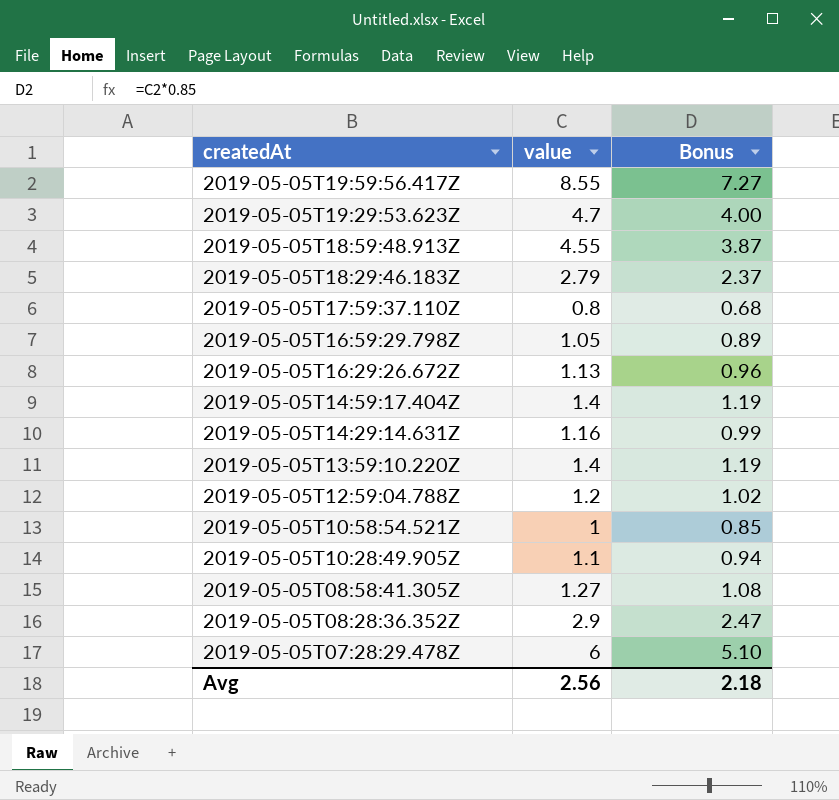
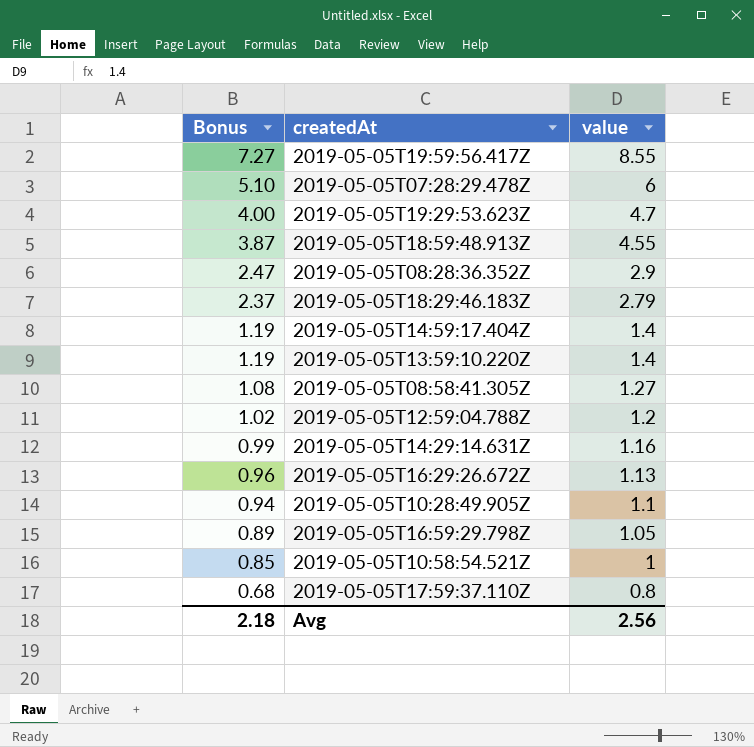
row order: createdAt descending -> Bonus descending
column Bonus | position: 3 -> 1

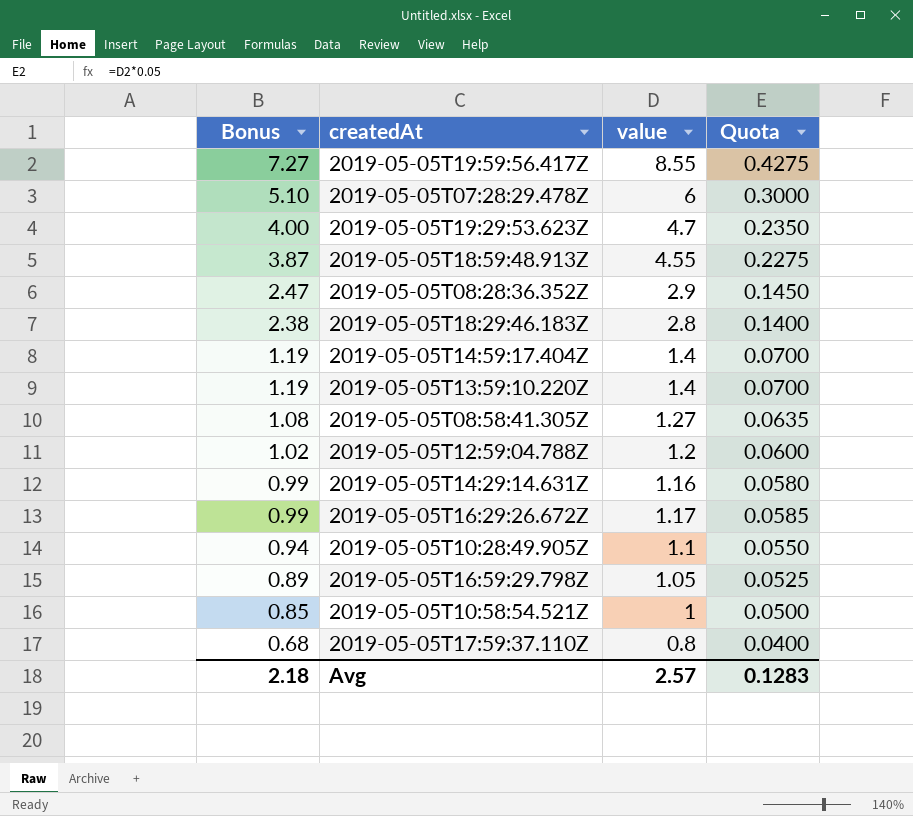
column Quota | formula: none -> [value] * 0.05
2019-05-05T18:29:46.183Z | Bonus: 2.37 -> 2.38
2019-05-05T18:29:46.183Z | value: 2.79 -> 2.8
2019-05-05T16:29:26.672Z | Bonus: 0.96 -> 0.99
2019-05-05T16:29:26.672Z | value: 1.13 -> 1.17
Avg | value: 2.56 -> 2.57

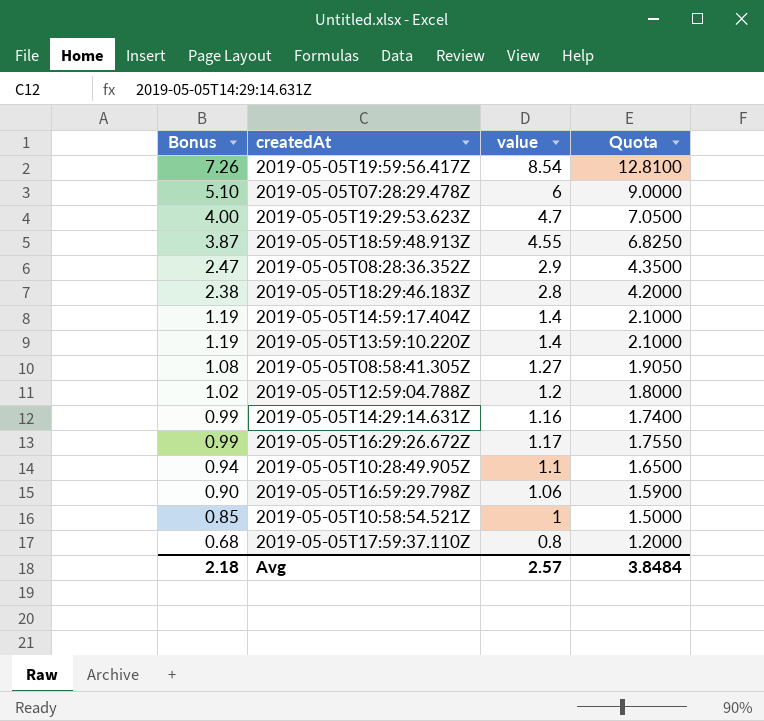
column Quota | formula: [value] * 0.05 -> [value] * 1.5
2019-05-05T19:59:56.417Z | Bonus: 7.27 -> 7.26
2019-05-05T19:59:56.417Z | value: 8.55 -> 8.54
2019-05-05T16:59:29.798Z | Bonus: 0.89 -> 0.90
2019-05-05T16:59:29.798Z | value: 1.05 -> 1.06
Avg | Quota: 0.1283 -> 3.8484

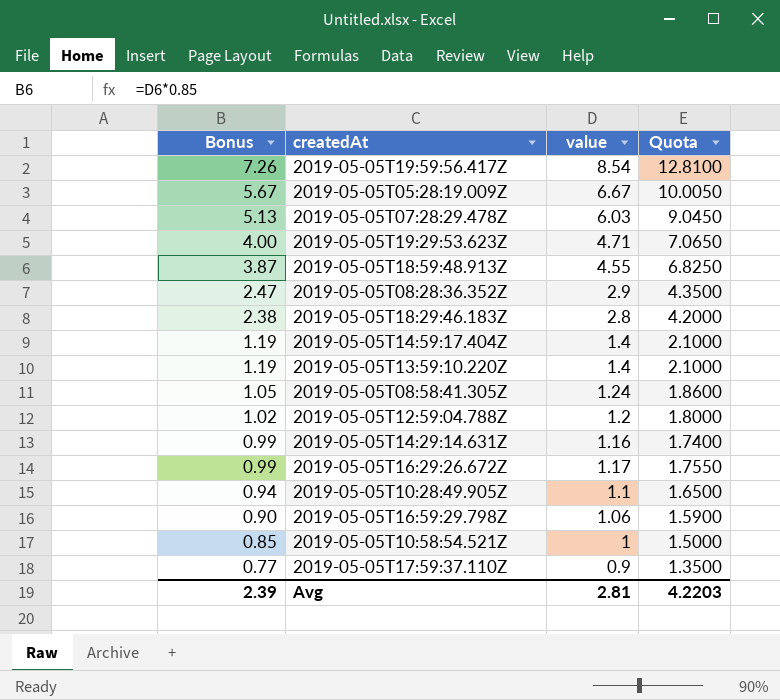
row 2019-05-05T05:28:19.009Z: none -> 5.67 | 6.67 | 10.0050
2019-05-05T07:28:29.478Z | Bonus: 5.10 -> 5.13
2019-05-05T07:28:29.478Z | value: 6 -> 6.03
2019-05-05T07:28:29.478Z | Quota: 9.0000 -> 9.0450
2019-05-05T19:29:53.623Z | value: 4.7 -> 4.71
2019-05-05T19:29:53.623Z | Quota: 7.0500 -> 7.0650
2019-05-05T08:58:41.305Z | Bonus: 1.08 -> 1.05
2019-05-05T08:58:41.305Z | value: 1.27 -> 1.24
2019-05-05T08:58:41.305Z | Quota: 1.9050 -> 1.8600
2019-05-05T17:59:37.110Z | Bonus: 0.68 -> 0.77
2019-05-05T17:59:37.110Z | value: 0.8 -> 0.9
2019-05-05T17:59:37.110Z | Quota: 1.2000 -> 1.3500
Avg | Bonus: 2.18 -> 2.39
Avg | value: 2.57 -> 2.81
Avg | Quota: 3.8484 -> 4.2203

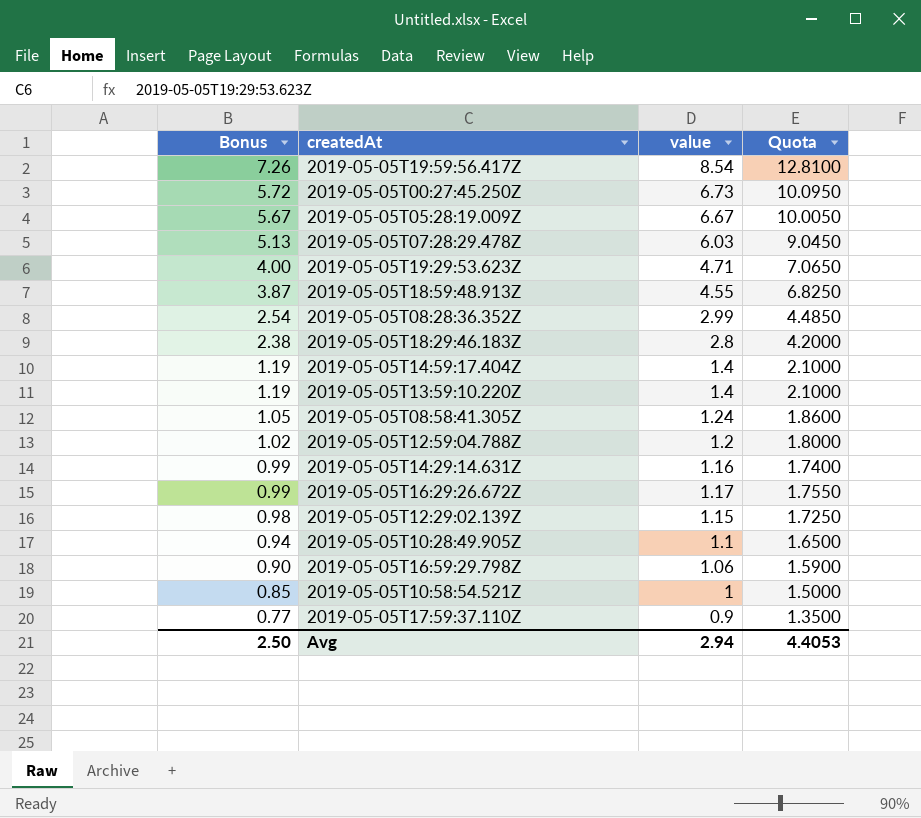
row 2019-05-05T00:27:45.250Z: none -> 5.72 | 6.73 | 10.0950
2019-05-05T08:28:36.352Z | Bonus: 2.47 -> 2.54
2019-05-05T08:28:36.352Z | value: 2.9 -> 2.99
2019-05-05T08:28:36.352Z | Quota: 4.3500 -> 4.4850
row 2019-05-05T12:29:02.139Z: none -> 0.98 | 1.15 | 1.7250
Avg | Bonus: 2.39 -> 2.50
Avg | value: 2.81 -> 2.94
Avg | Quota: 4.2203 -> 4.4053

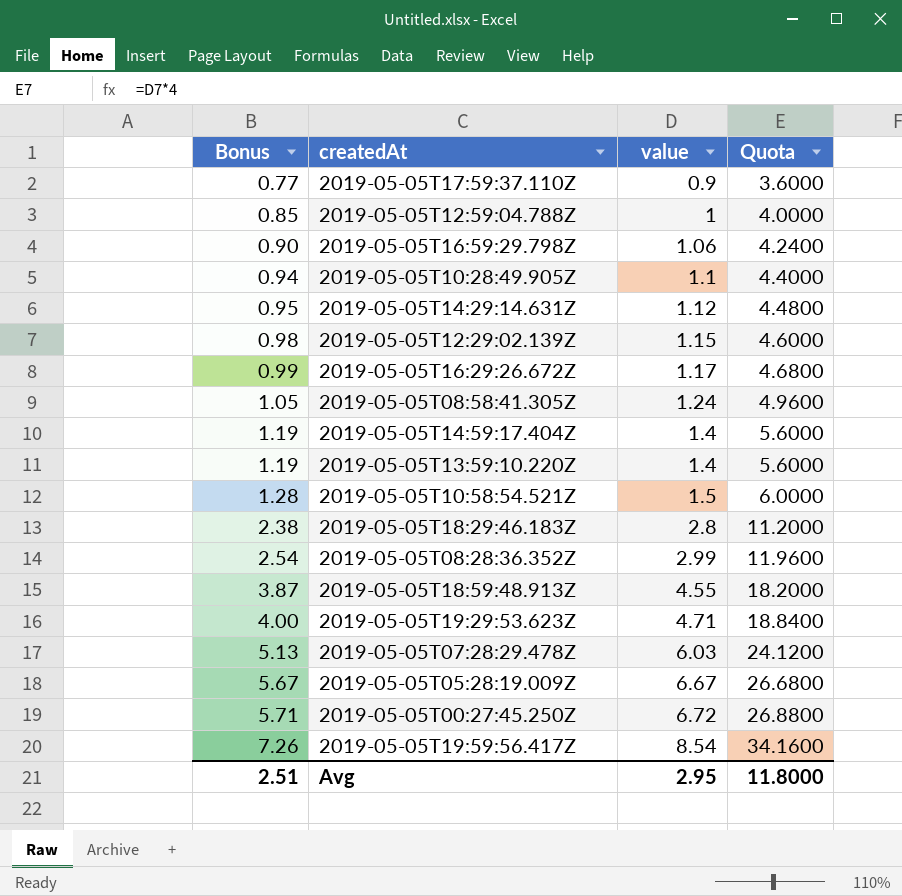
row order: Bonus descending -> Bonus ascending
column Quota | formula: [value] * 1.5 -> [value] * 4
2019-05-05T12:59:04.788Z | Bonus: 1.02 -> 0.85
2019-05-05T12:59:04.788Z | value: 1.2 -> 1
2019-05-05T14:29:14.631Z | Bonus: 0.99 -> 0.95
2019-05-05T14:29:14.631Z | value: 1.16 -> 1.12
2019-05-05T10:58:54.521Z | Bonus: 0.85 -> 1.28
2019-05-05T10:58:54.521Z | value: 1 -> 1.5
2019-05-05T00:27:45.250Z | Bonus: 5.72 -> 5.71
2019-05-05T00:27:45.250Z | value: 6.73 -> 6.72
Avg | Bonus: 2.50 -> 2.51
Avg | value: 2.94 -> 2.95
Avg | Quota: 4.4053 -> 11.8000

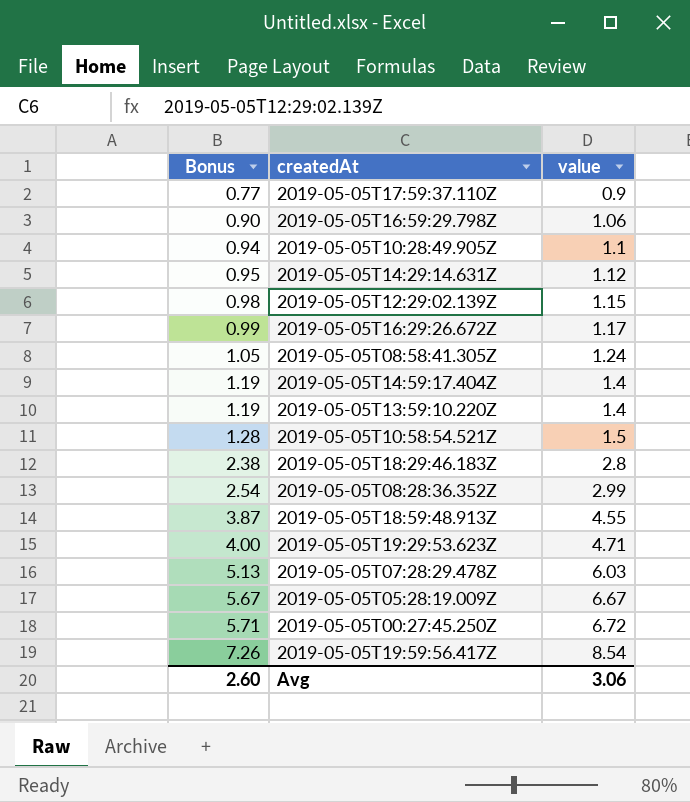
column Quota | formula: [value] * 4 -> none
row 2019-05-05T12:59:04.788Z: 0.85 | 1 | 4.0000 -> none
Avg | Bonus: 2.51 -> 2.60
Avg | value: 2.95 -> 3.06

